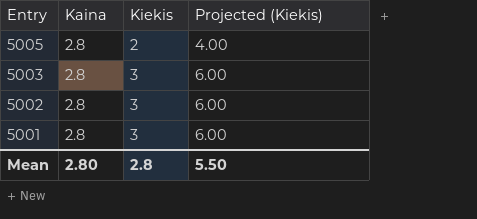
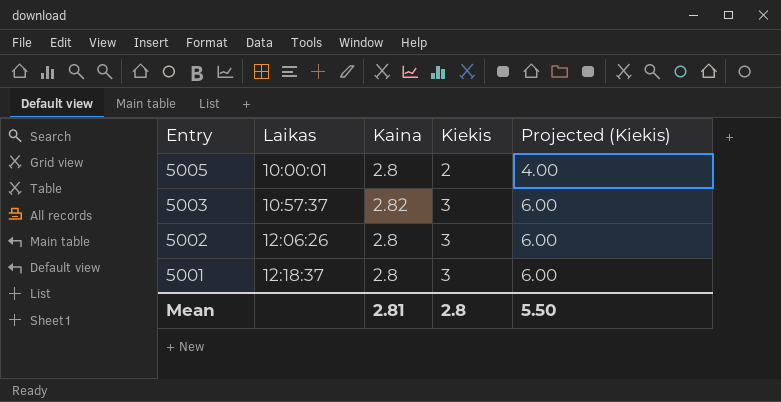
column Laikas | position: none -> 2
5003 | Kaina: 2.8 -> 2.82
Mean | Kaina: 2.80 -> 2.81

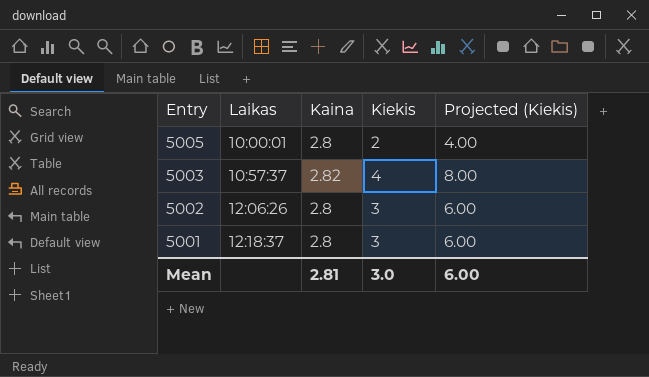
5003 | Kiekis: 3 -> 4
5003 | Projected (Kiekis): 6.00 -> 8.00
Mean | Kiekis: 2.8 -> 3.0
Mean | Projected (Kiekis): 5.50 -> 6.00

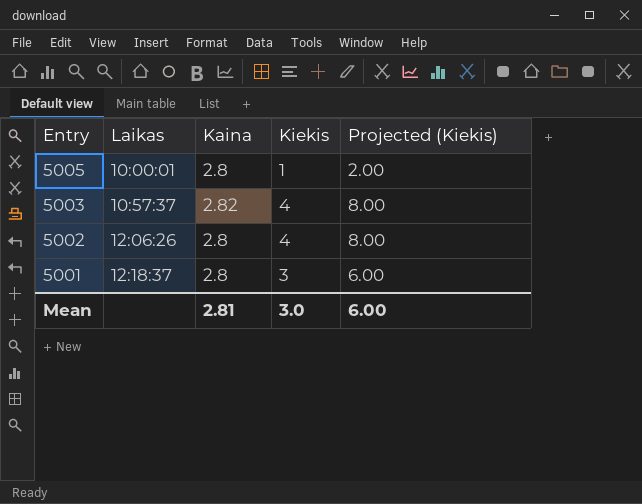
5005 | Kiekis: 2 -> 1
5005 | Projected (Kiekis): 4.00 -> 2.00
5002 | Kiekis: 3 -> 4
5002 | Projected (Kiekis): 6.00 -> 8.00

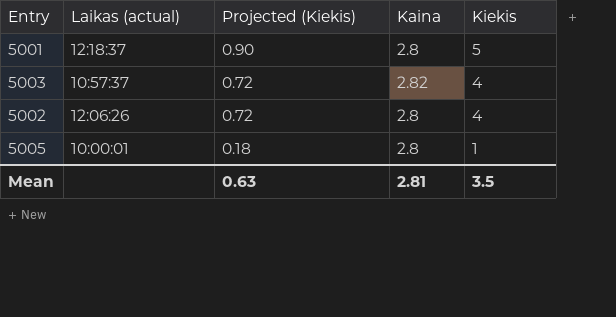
row order: Entry descending -> Projected (Kiekis) descending
column name: Laikas -> Laikas (actual)
column Projected (Kiekis) | formula: [Kiekis] * 2 -> [Kiekis] * 0.18
column Projected (Kiekis) | position: 5 -> 3
5001 | Kiekis: 3 -> 5
Mean | Projected (Kiekis): 6.00 -> 0.63
Mean | Kiekis: 3.0 -> 3.5

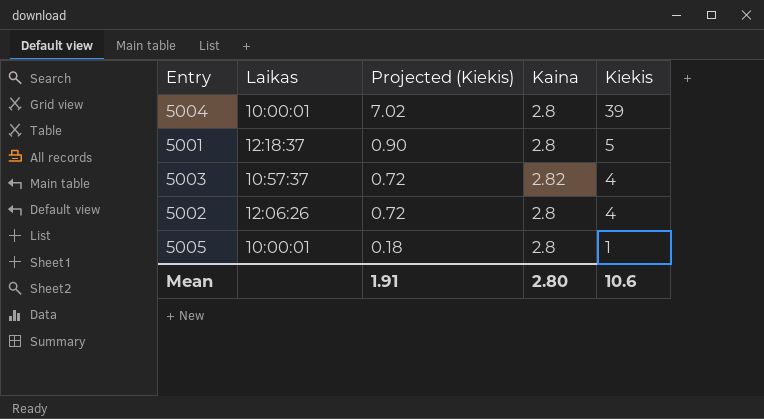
column name: Laikas (actual) -> Laikas
row 5004: none -> 10:00:01 | 7.02 | 2.8 | 39
Mean | Projected (Kiekis): 0.63 -> 1.91
Mean | Kaina: 2.81 -> 2.80
Mean | Kiekis: 3.5 -> 10.6

